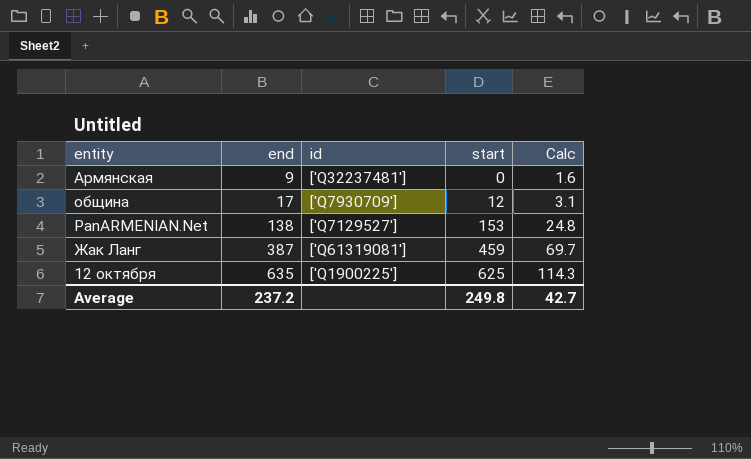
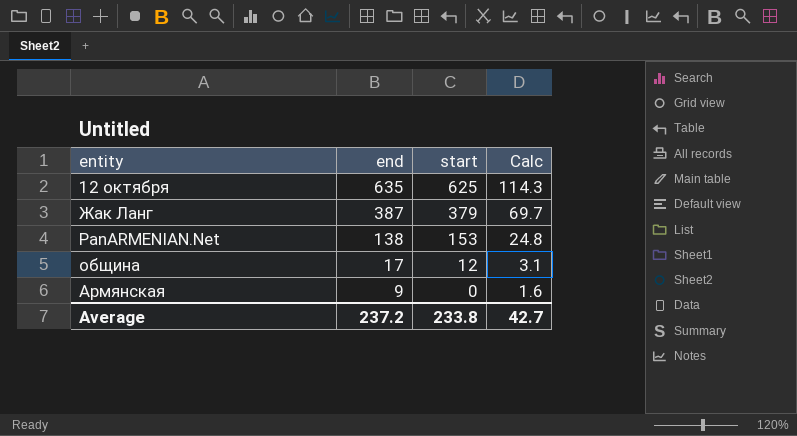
row order: end ascending -> end descending
column id | position: 3 -> none
Жак Ланг | start: 459 -> 379
Average | start: 249.8 -> 233.8

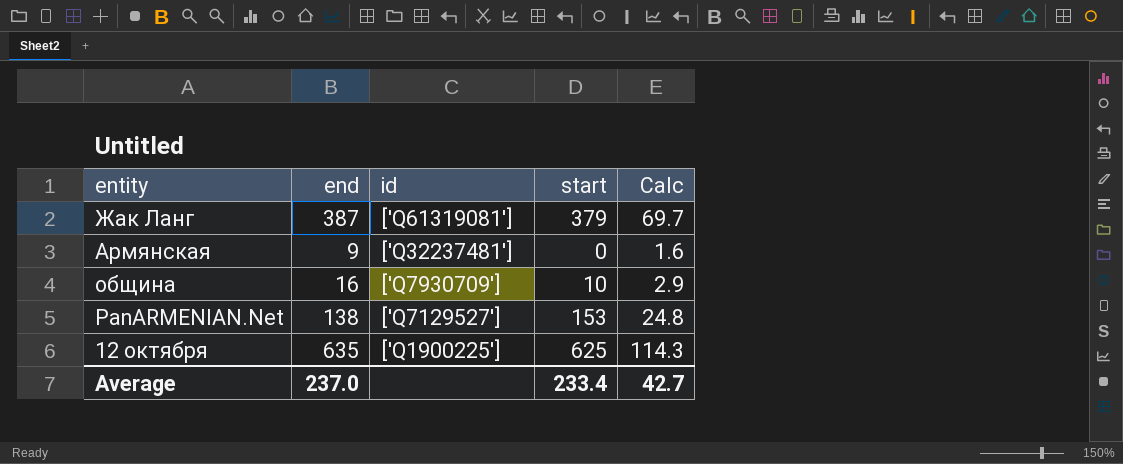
row order: end descending -> id descending
column id | position: none -> 3
община | end: 17 -> 16
община | start: 12 -> 10
община | Calc: 3.1 -> 2.9
Average | end: 237.2 -> 237.0
Average | start: 233.8 -> 233.4

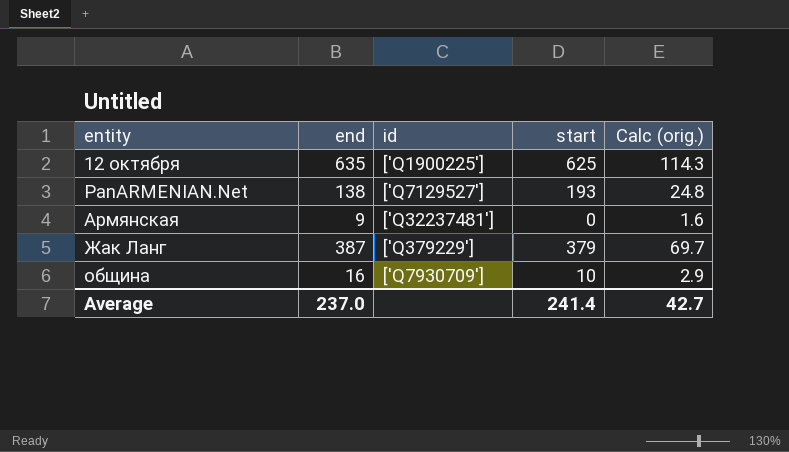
row order: id descending -> entity ascending
column name: Calc -> Calc (orig.)
PanARMENIAN.Net | start: 153 -> 193
Жак Ланг | id: ['Q61319081'] -> ['Q379229']
Average | start: 233.4 -> 241.4

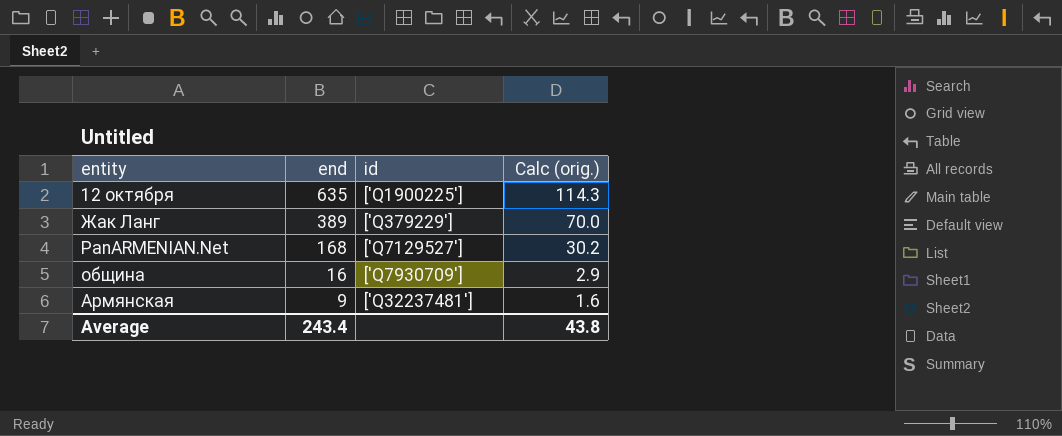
row order: entity ascending -> end descending
column start | position: 4 -> none
Жак Ланг | end: 387 -> 389
Жак Ланг | Calc (orig.): 69.7 -> 70.0
PanARMENIAN.Net | end: 138 -> 168
PanARMENIAN.Net | Calc (orig.): 24.8 -> 30.2
Average | end: 237.0 -> 243.4
Average | Calc (orig.): 42.7 -> 43.8

